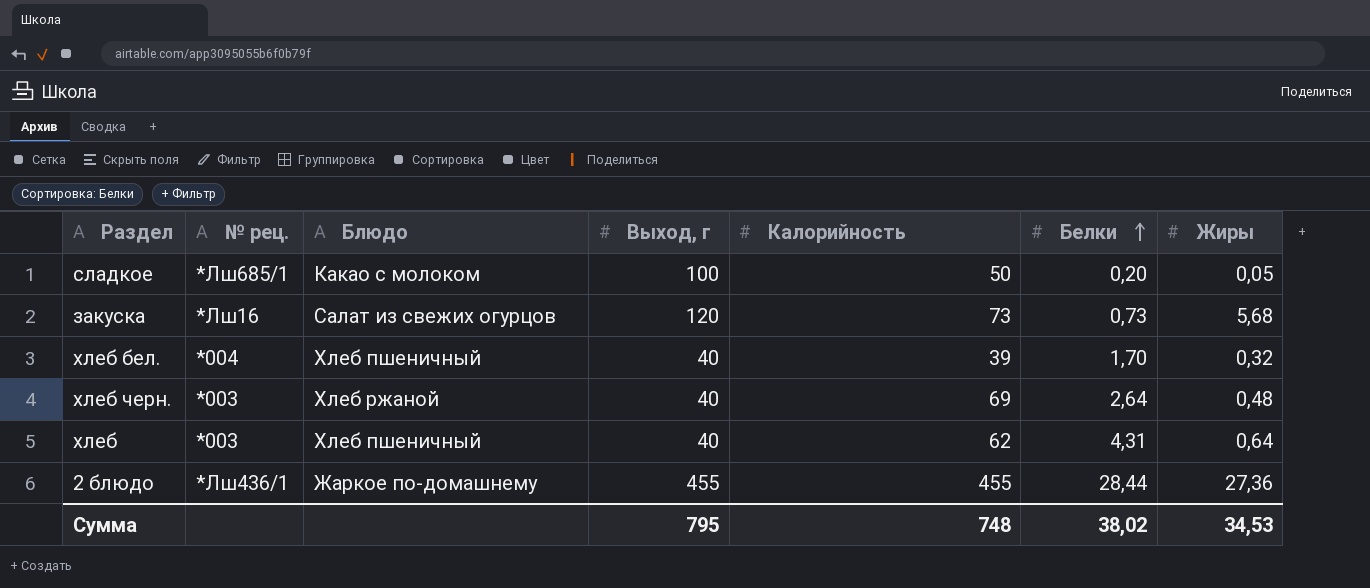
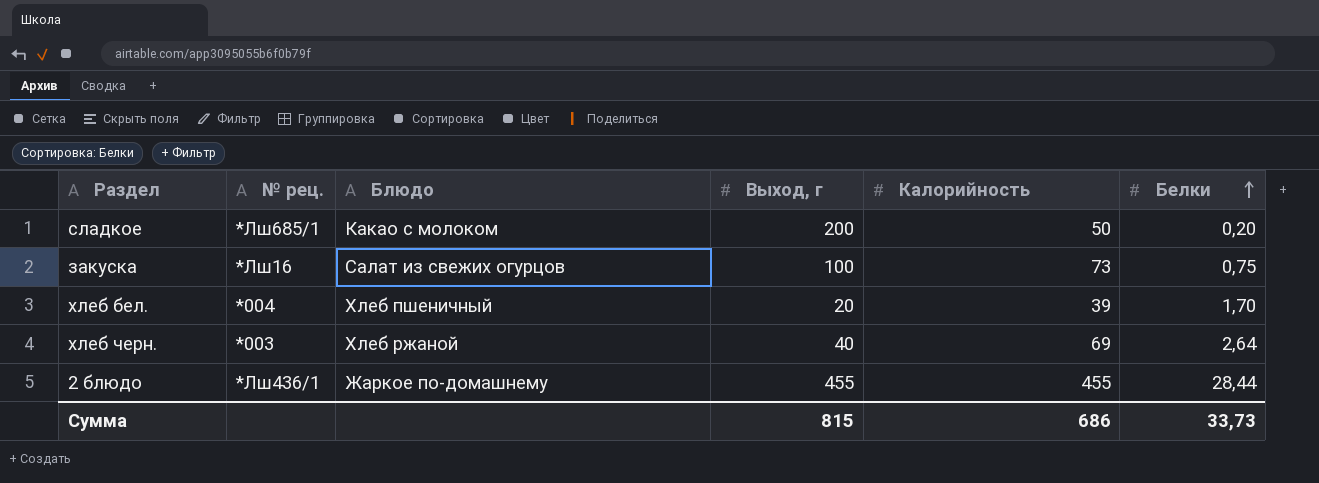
column Жиры | position: 7 -> none
row хлеб: *003 | Хлеб пшеничный | 40 | 62 | 4,31 | 0,64 -> none
сладкое | Выход, г: 100 -> 200
закуска | Выход, г: 120 -> 100
закуска | Белки: 0,73 -> 0,75
хлеб бел. | Выход, г: 40 -> 20
Сумма | Выход, г: 795 -> 815
Сумма | Калорийность: 748 -> 686
Сумма | Белки: 38,02 -> 33,73

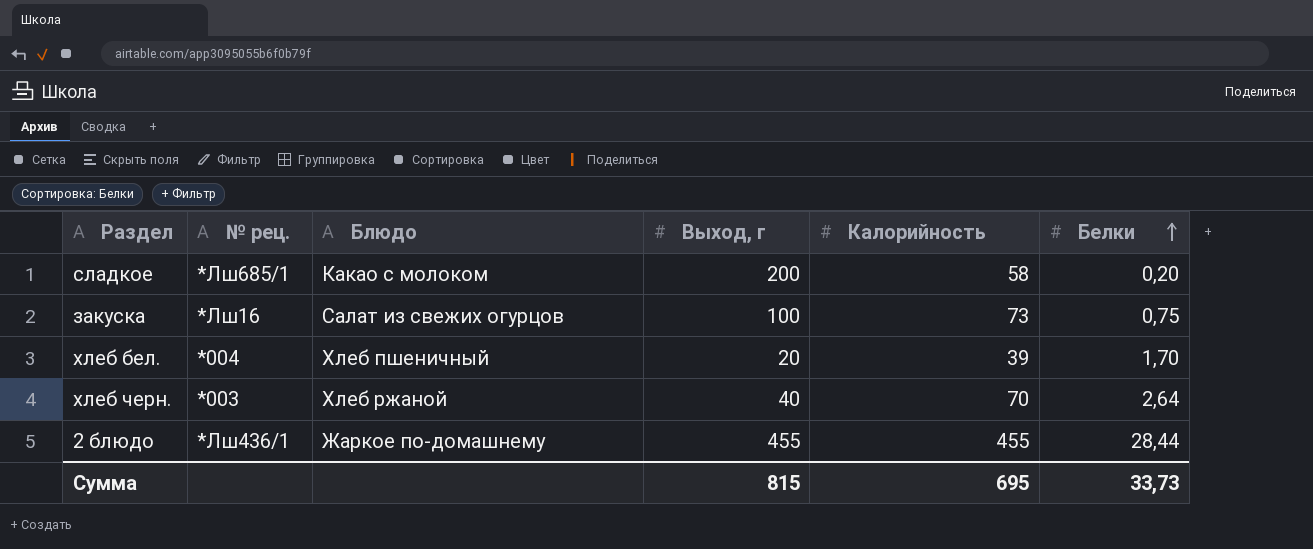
сладкое | Калорийность: 50 -> 58
хлеб черн. | Калорийность: 69 -> 70
Сумма | Калорийность: 686 -> 695

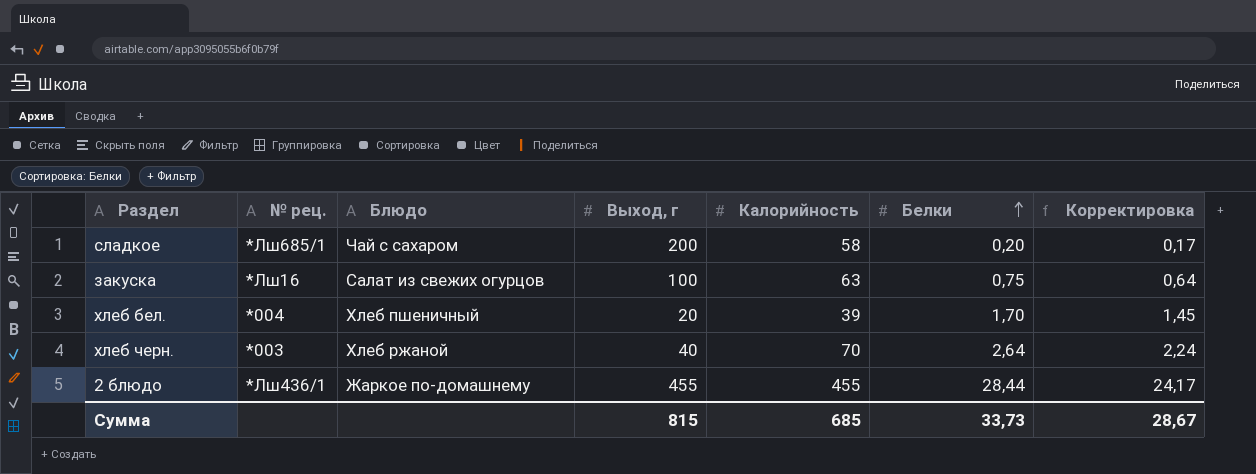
column Корректировка | formula: none -> [Белки] * 0,85
сладкое | Блюдо: Какао с молоком -> Чай с сахаром
закуска | Калорийность: 73 -> 63
Сумма | Калорийность: 695 -> 685

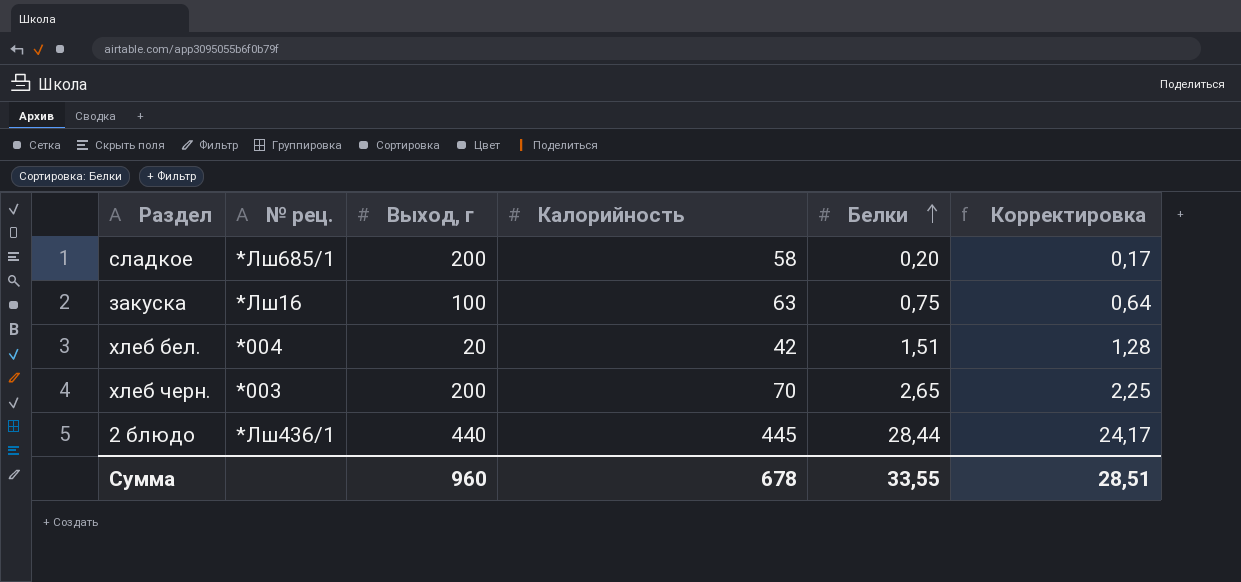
column Блюдо | position: 3 -> none
хлеб бел. | Калорийность: 39 -> 42
хлеб бел. | Белки: 1,70 -> 1,51
хлеб бел. | Корректировка: 1,45 -> 1,28
хлеб черн. | Выход, г: 40 -> 200
хлеб черн. | Белки: 2,64 -> 2,65
хлеб черн. | Корректировка: 2,24 -> 2,25
2 блюдо | Выход, г: 455 -> 440
2 блюдо | Калорийность: 455 -> 445
Сумма | Выход, г: 815 -> 960
Сумма | Калорийность: 685 -> 678
Сумма | Белки: 33,73 -> 33,55
Сумма | Корректировка: 28,67 -> 28,51

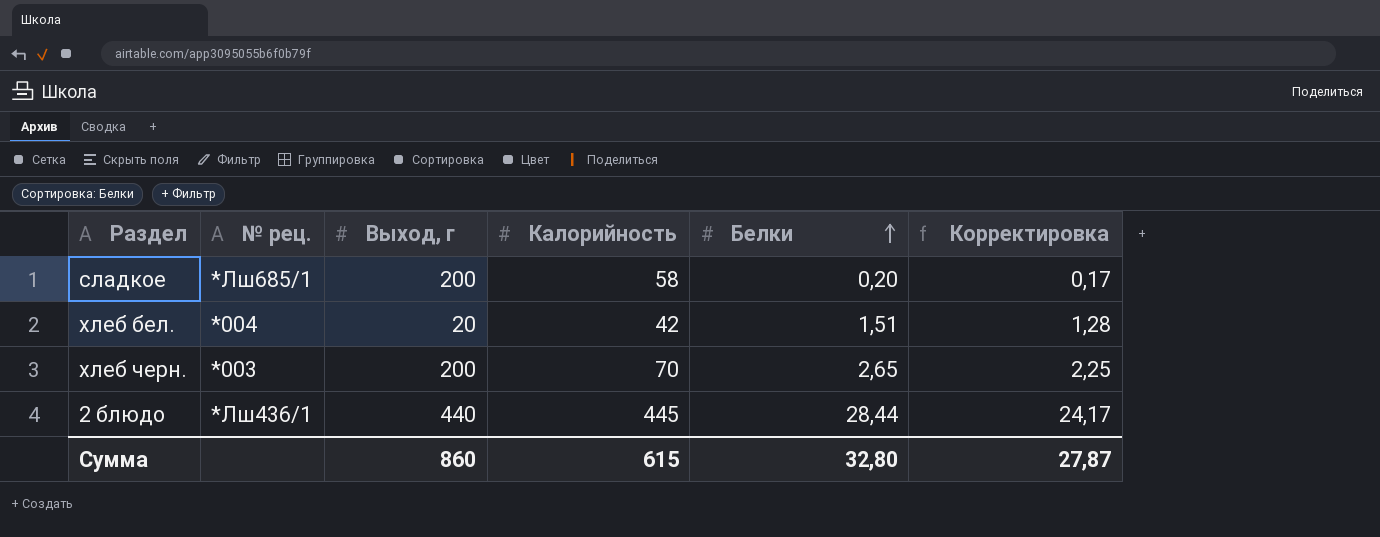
row закуска: *Лш16 | 100 | 63 | 0,75 | 0,64 -> none
Сумма | Выход, г: 960 -> 860
Сумма | Калорийность: 678 -> 615
Сумма | Белки: 33,55 -> 32,80
Сумма | Корректировка: 28,51 -> 27,87

